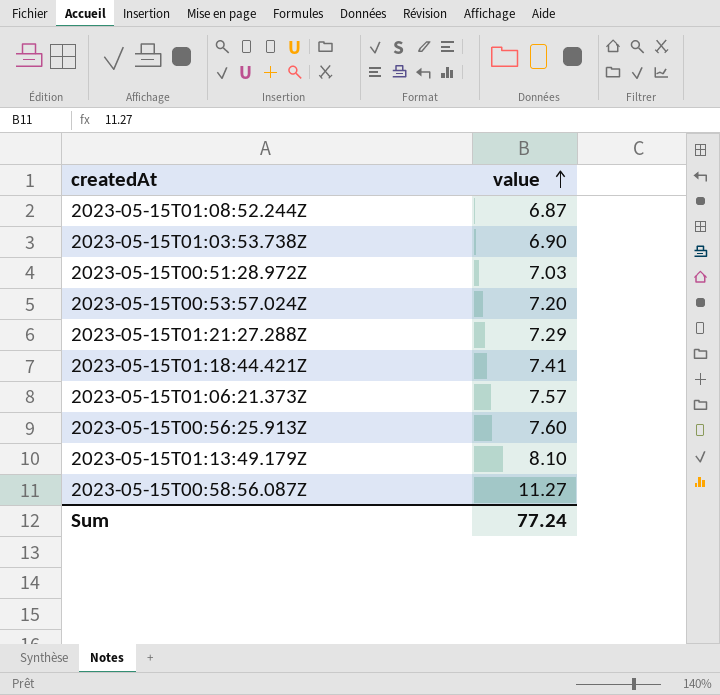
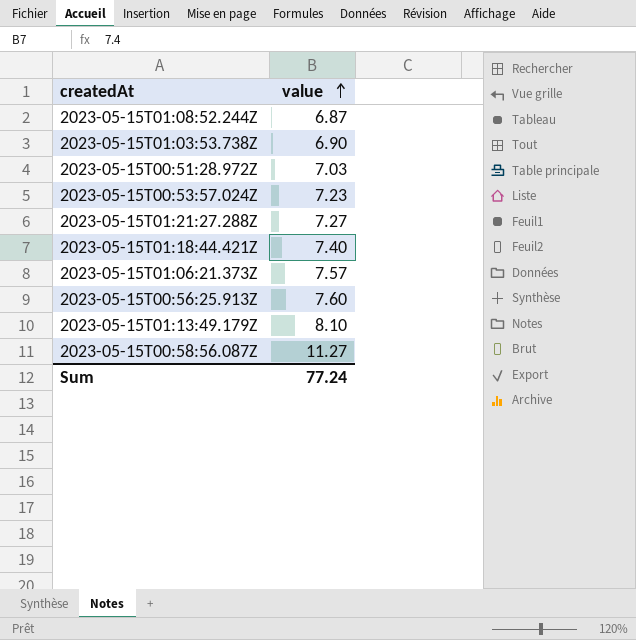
2023-05-15T00:53:57.024Z | value: 7.20 -> 7.23
2023-05-15T01:21:27.288Z | value: 7.29 -> 7.27
2023-05-15T01:18:44.421Z | value: 7.41 -> 7.40

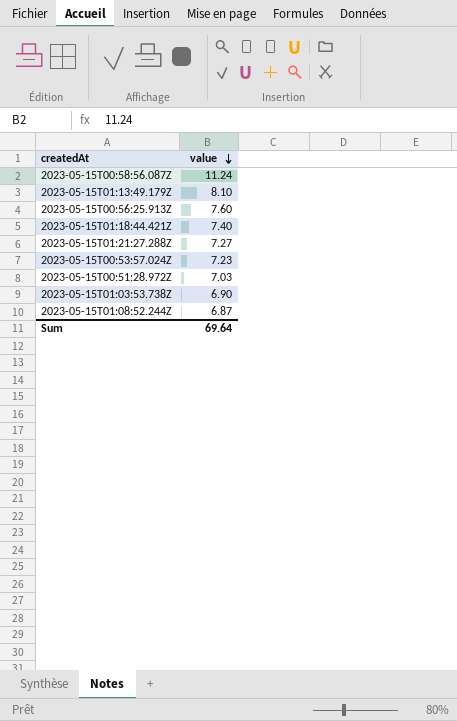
row order: value ascending -> value descending
row 2023-05-15T01:06:21.373Z: 7.57 -> none
2023-05-15T00:58:56.087Z | value: 11.27 -> 11.24
Sum | value: 77.24 -> 69.64

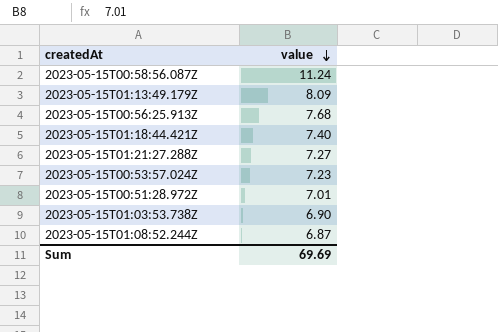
2023-05-15T01:13:49.179Z | value: 8.10 -> 8.09
2023-05-15T00:56:25.913Z | value: 7.60 -> 7.68
2023-05-15T00:51:28.972Z | value: 7.03 -> 7.01
Sum | value: 69.64 -> 69.69

